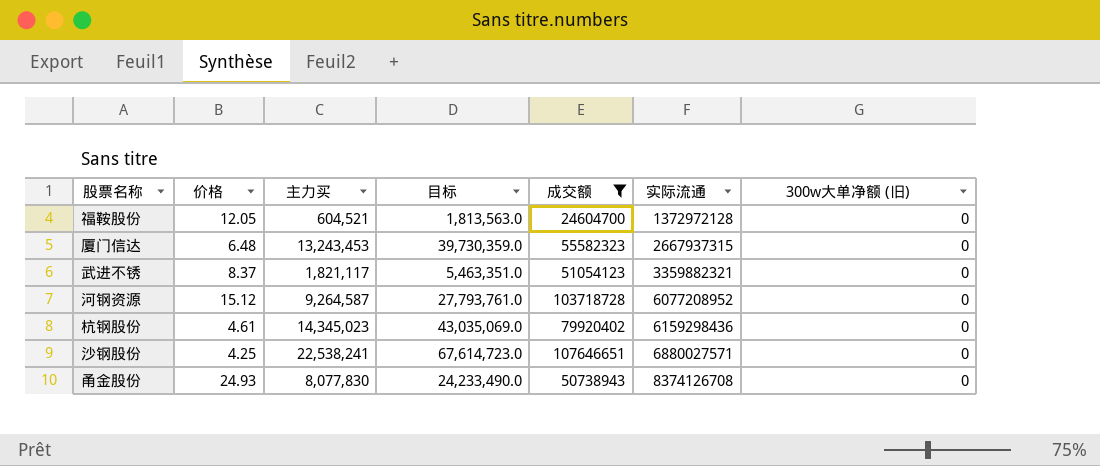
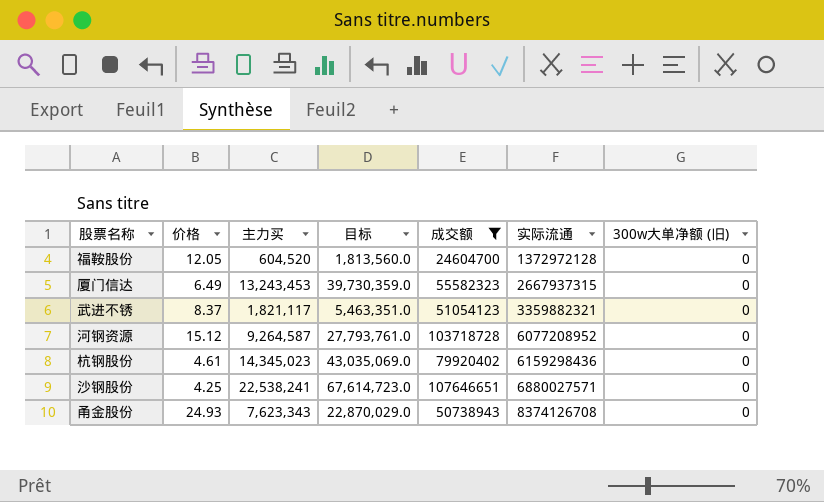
福鞍股份 | 主力买: 604,521 -> 604,520
福鞍股份 | 目标: 1,813,563.0 -> 1,813,560.0
厦门信达 | 价格: 6.48 -> 6.49
甬金股份 | 主力买: 8,077,830 -> 7,623,343
甬金股份 | 目标: 24,233,490.0 -> 22,870,029.0

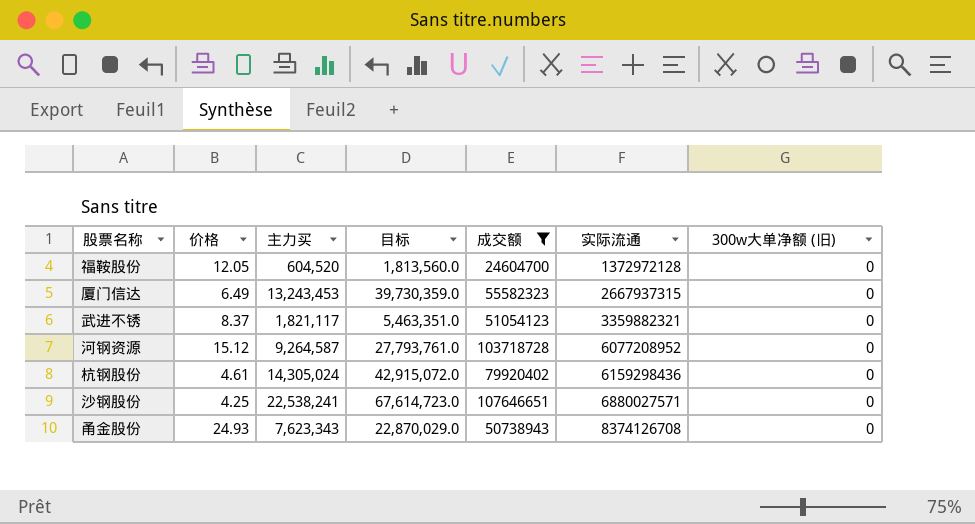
杭钢股份 | 主力买: 14,345,023 -> 14,305,024
杭钢股份 | 目标: 43,035,069.0 -> 42,915,072.0

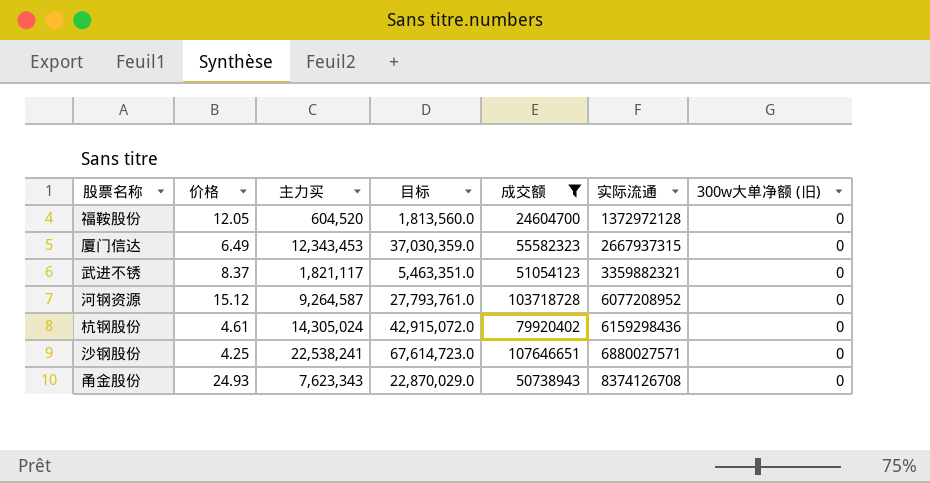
厦门信达 | 主力买: 13,243,453 -> 12,343,453
厦门信达 | 目标: 39,730,359.0 -> 37,030,359.0

